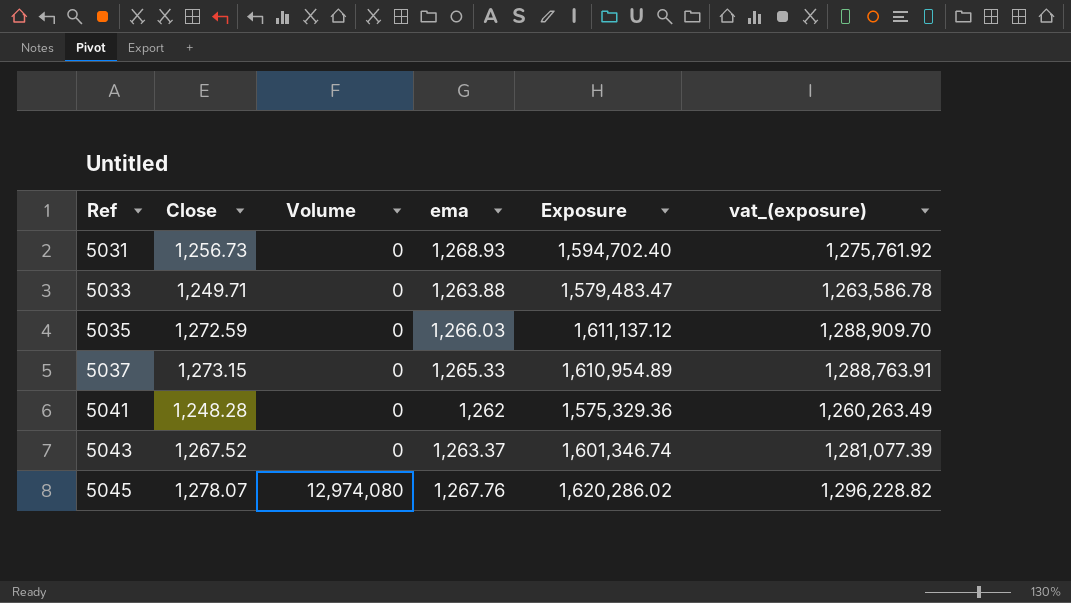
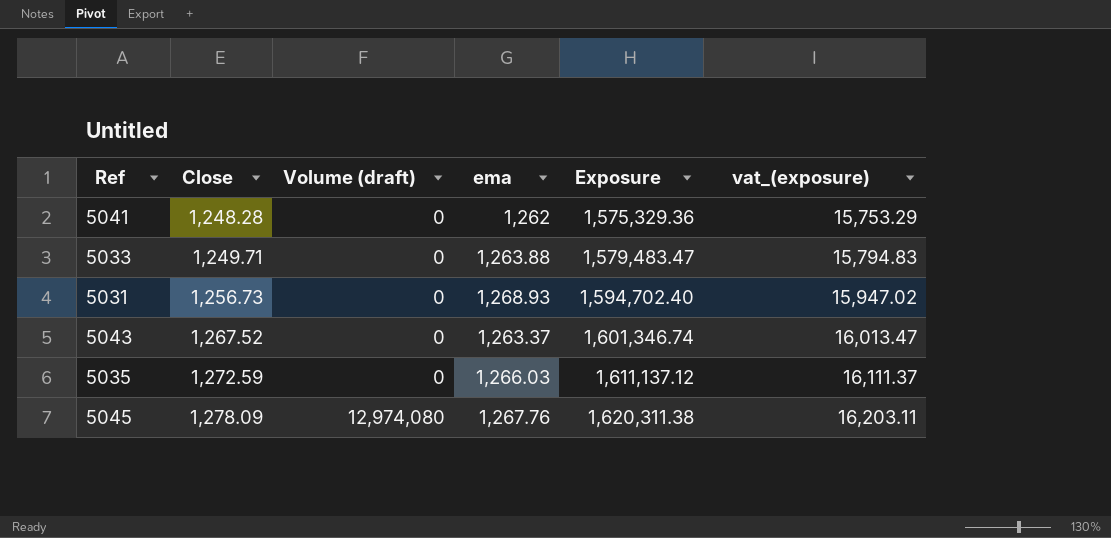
row order: Ref ascending -> Close ascending
column name: Volume -> Volume (draft)
column vat_(exposure) | formula: [Exposure] * 0.8 -> [Exposure] * 0.01
row 5037: 1,273.15 | 0 | 1,265.33 | 1,610,954.89 | 1,288,763.91 -> none
5045 | Close: 1,278.07 -> 1,278.09
5045 | Exposure: 1,620,286.02 -> 1,620,311.38

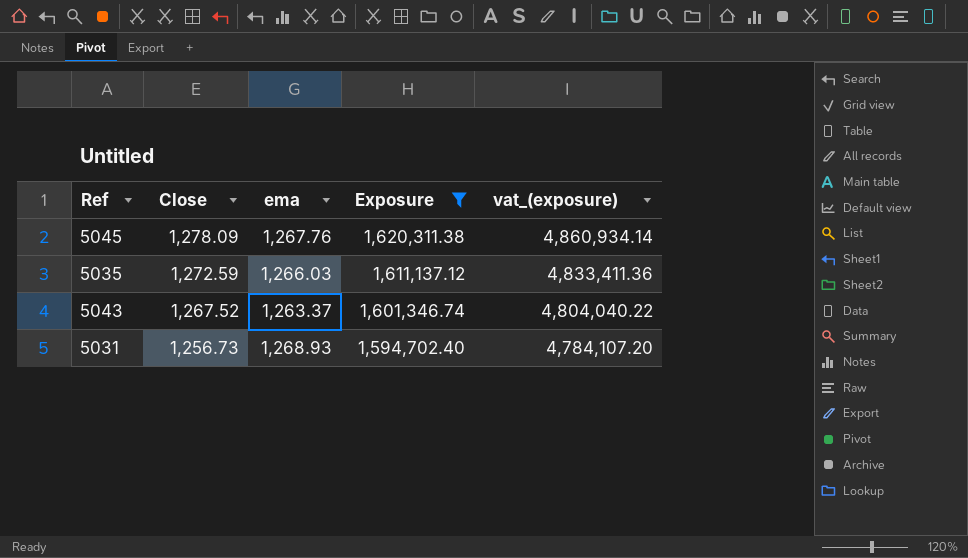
filter: none -> Exposure >= 1,594,702.40
row order: Close ascending -> Close descending
column Volume (draft) | position: 3 -> none
column vat_(exposure) | formula: [Exposure] * 0.01 -> [Exposure] * 3

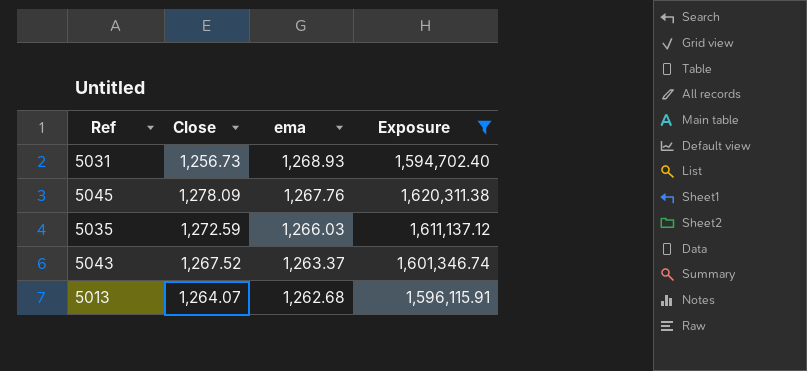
row order: Close descending -> ema descending
column vat_(exposure) | formula: [Exposure] * 3 -> none
row 5013: none -> 1,264.07 | 1,262.68 | 1,596,115.91

